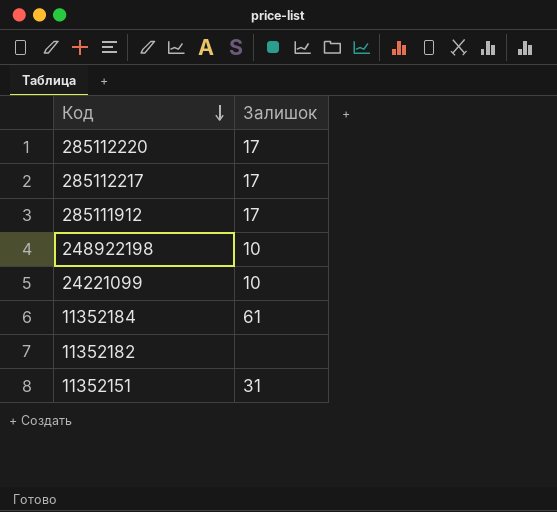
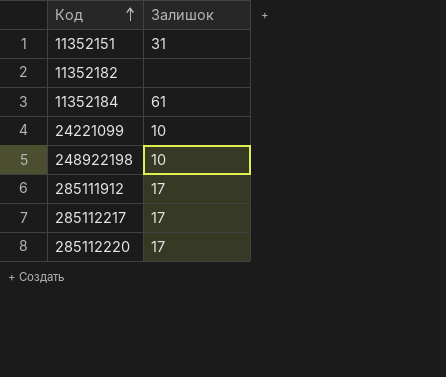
row order: Код descending -> Код ascending

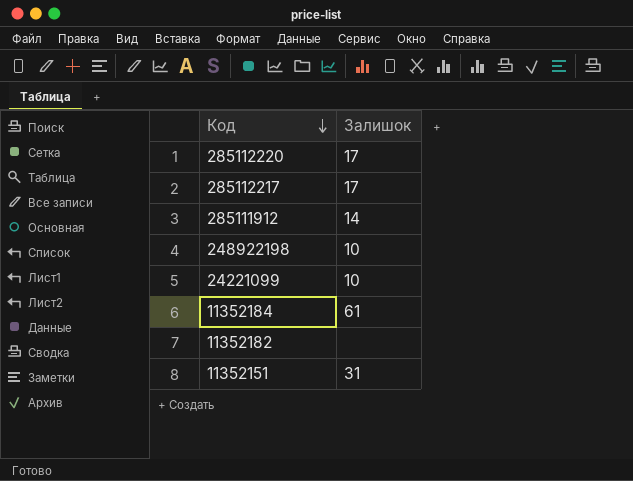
row order: Код ascending -> Код descending
285111912 | Залишок: 17 -> 14

